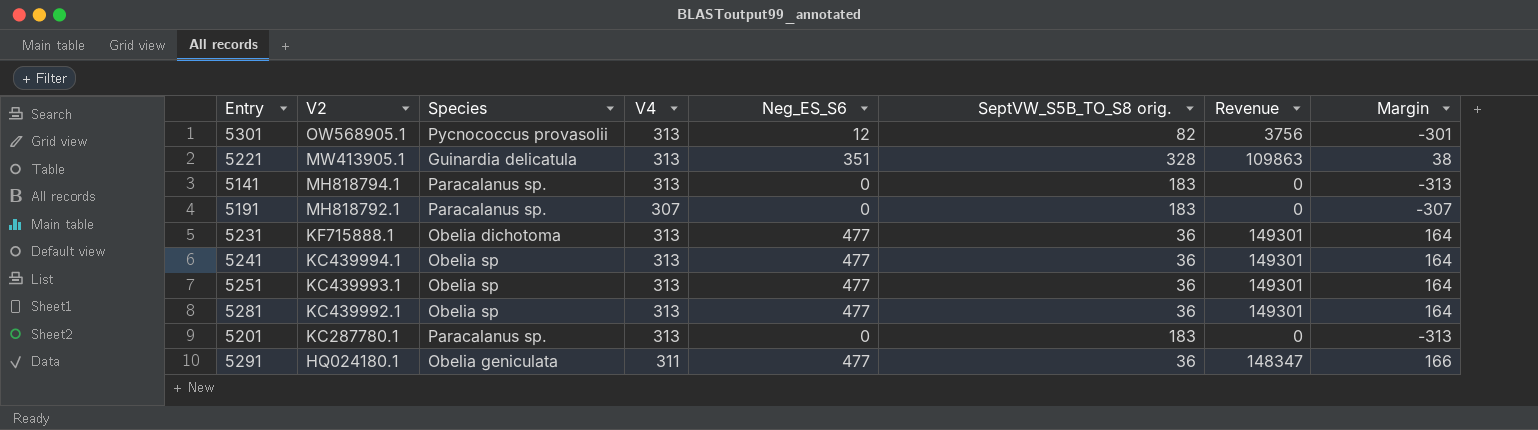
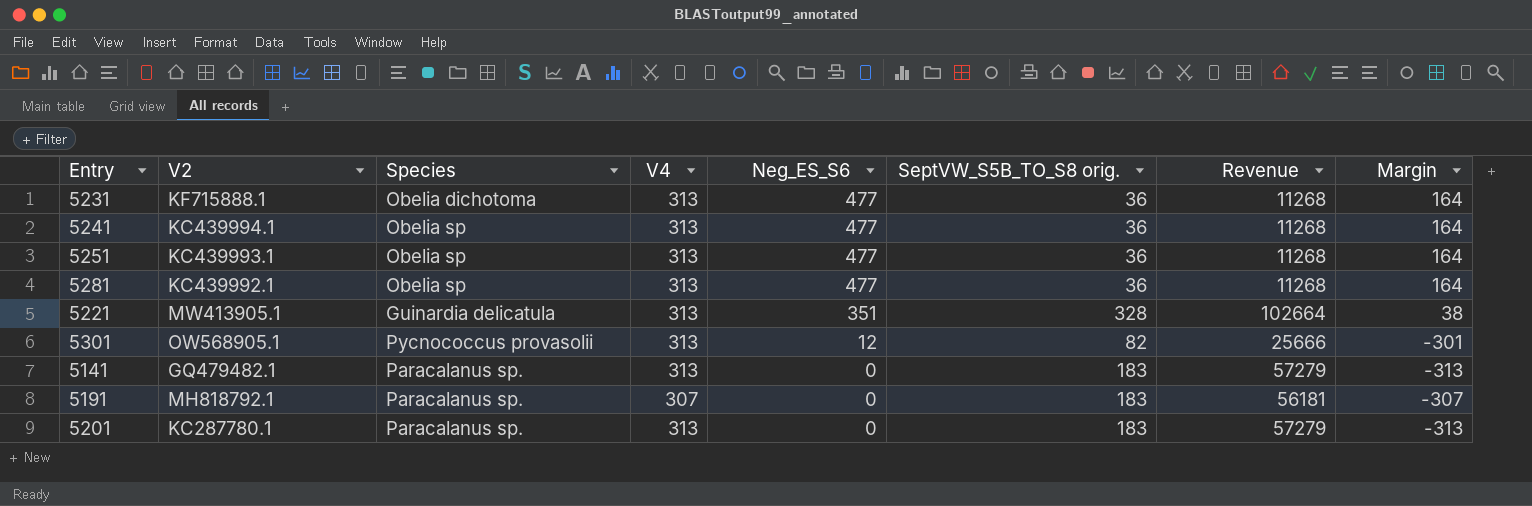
row order: V2 descending -> Neg_ES_S6 descending
column Revenue | formula: [V4] * [Neg_ES_S6] -> [V4] * [SeptVW_S5B_TO_S8 orig.]
row 5291: HQ024180.1 | Obelia geniculata | 311 | 477 | 36 | 148347 | 166 -> none
5141 | V2: MH818794.1 -> GQ479482.1

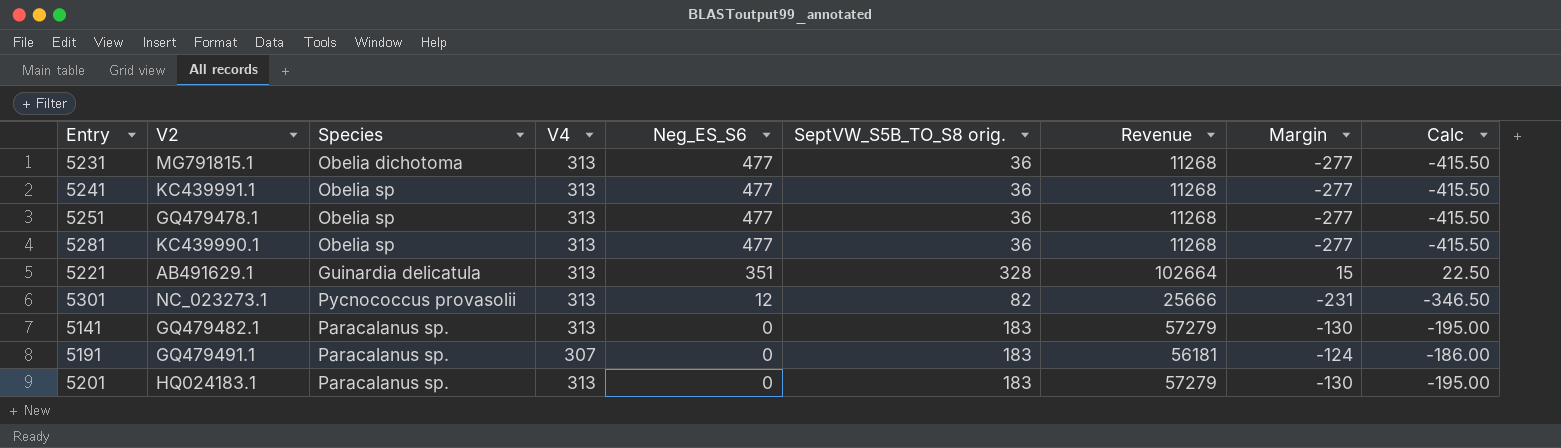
column Margin | formula: [Neg_ES_S6] - [V4] -> [SeptVW_S5B_TO_S8 orig.] - [V4]
column Calc | formula: none -> [Margin] * 1.5
5231 | V2: KF715888.1 -> MG791815.1
5241 | V2: KC439994.1 -> KC439991.1
5251 | V2: KC439993.1 -> GQ479478.1
5281 | V2: KC439992.1 -> KC439990.1
5221 | V2: MW413905.1 -> AB491629.1
5301 | V2: OW568905.1 -> NC_023273.1
5191 | V2: MH818792.1 -> GQ479491.1
5201 | V2: KC287780.1 -> HQ024183.1

